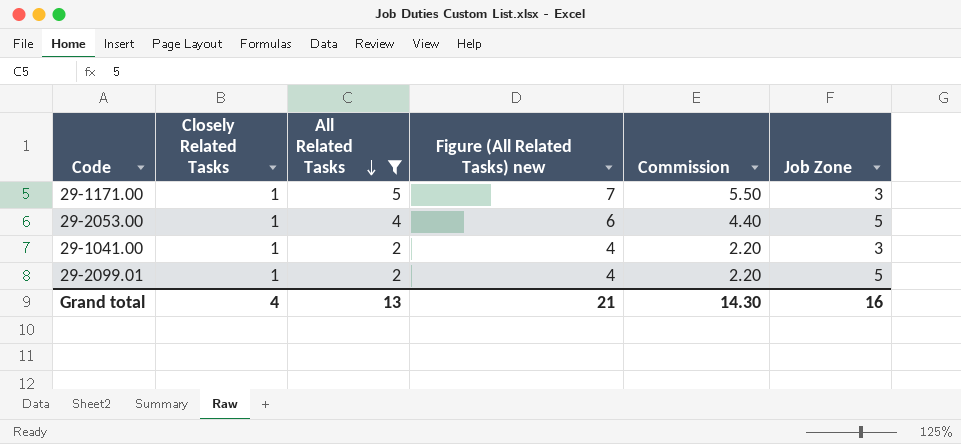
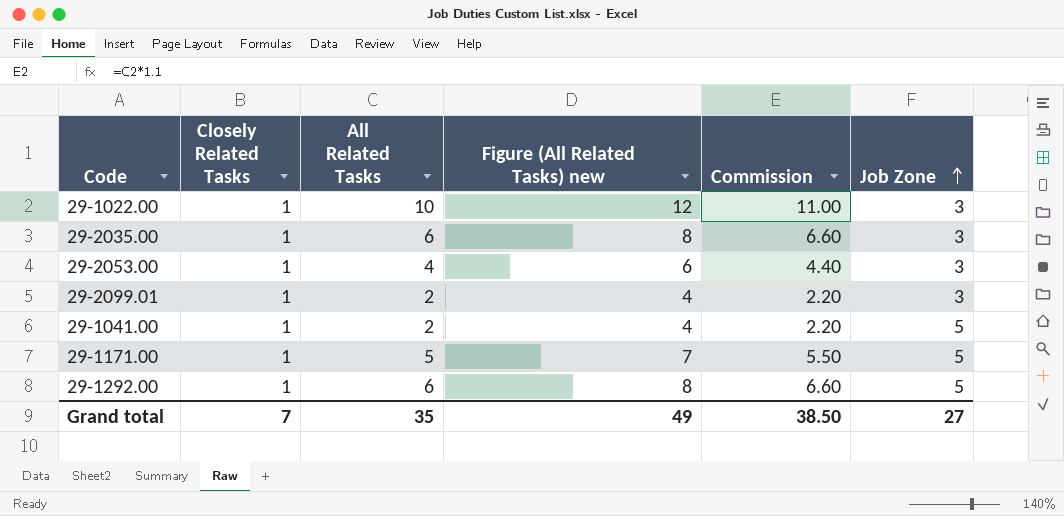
filter: All Related Tasks <= 5 -> none
row order: All Related Tasks descending -> Job Zone ascending
29-2053.00 | Job Zone: 5 -> 3
29-2099.01 | Job Zone: 5 -> 3
29-1041.00 | Job Zone: 3 -> 5
29-1171.00 | Job Zone: 3 -> 5
Grand total | Closely Related Tasks: 4 -> 7
Grand total | All Related Tasks: 13 -> 35
Grand total | Figure (All Related Tasks) new: 21 -> 49
Grand total | Commission: 14.30 -> 38.50
Grand total | Job Zone: 16 -> 27

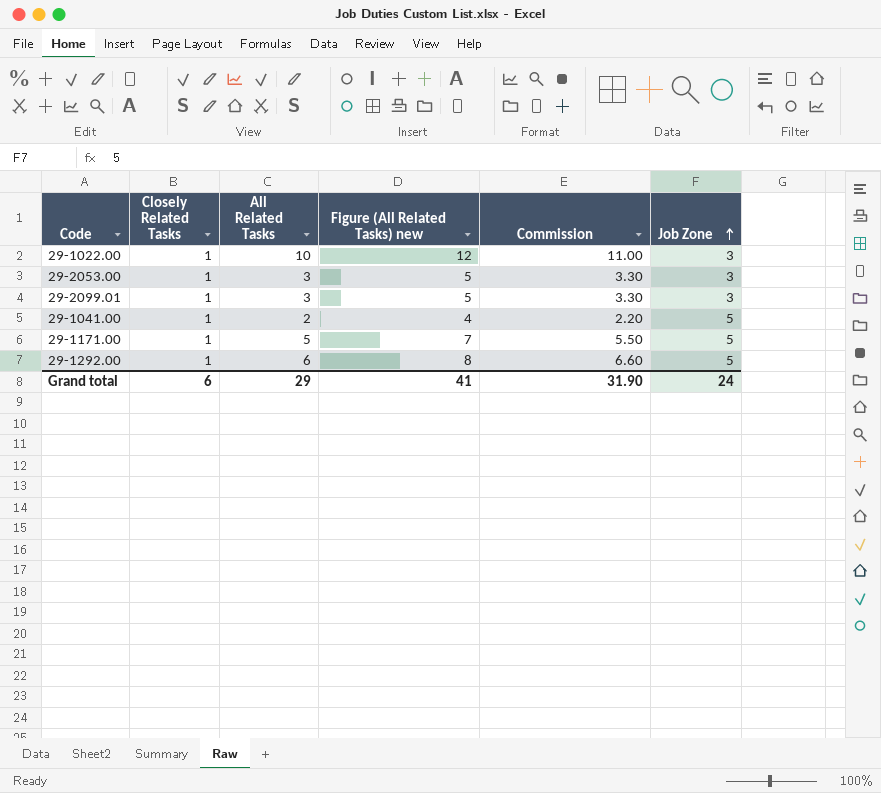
row 29-2035.00: 1 | 6 | 8 | 6.60 | 3 -> none
29-2053.00 | All Related Tasks: 4 -> 3
29-2053.00 | Figure (All Related Tasks) new: 6 -> 5
29-2053.00 | Commission: 4.40 -> 3.30
29-2099.01 | All Related Tasks: 2 -> 3
29-2099.01 | Figure (All Related Tasks) new: 4 -> 5
29-2099.01 | Commission: 2.20 -> 3.30
Grand total | Closely Related Tasks: 7 -> 6
Grand total | All Related Tasks: 35 -> 29
Grand total | Figure (All Related Tasks) new: 49 -> 41
Grand total | Commission: 38.50 -> 31.90
Grand total | Job Zone: 27 -> 24

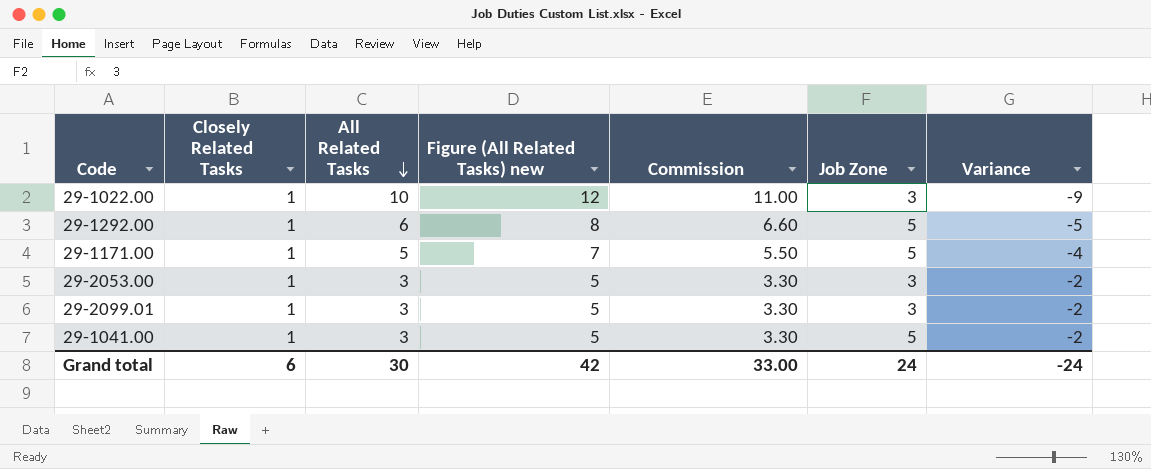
row order: Job Zone ascending -> All Related Tasks descending
column Variance | formula: none -> [Closely Related Tasks] - [All Related Tasks]
29-1041.00 | All Related Tasks: 2 -> 3
29-1041.00 | Figure (All Related Tasks) new: 4 -> 5
29-1041.00 | Commission: 2.20 -> 3.30
Grand total | All Related Tasks: 29 -> 30
Grand total | Figure (All Related Tasks) new: 41 -> 42
Grand total | Commission: 31.90 -> 33.00

